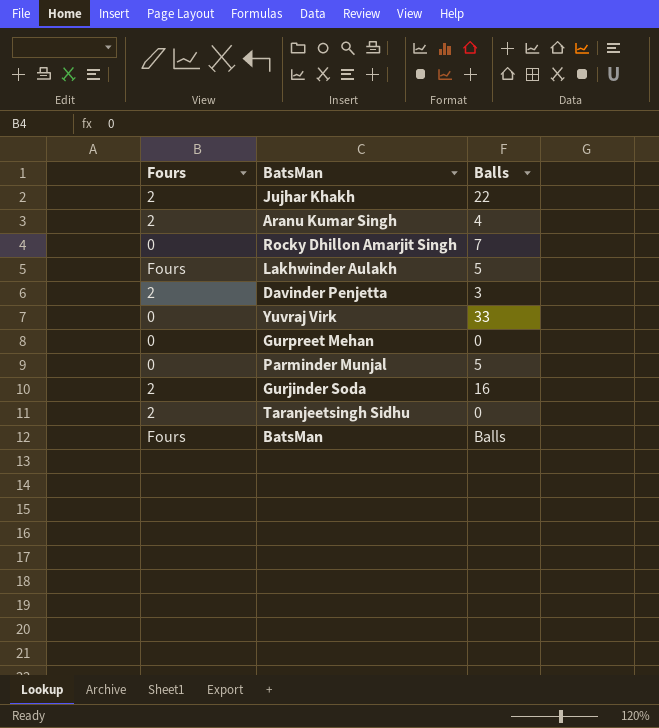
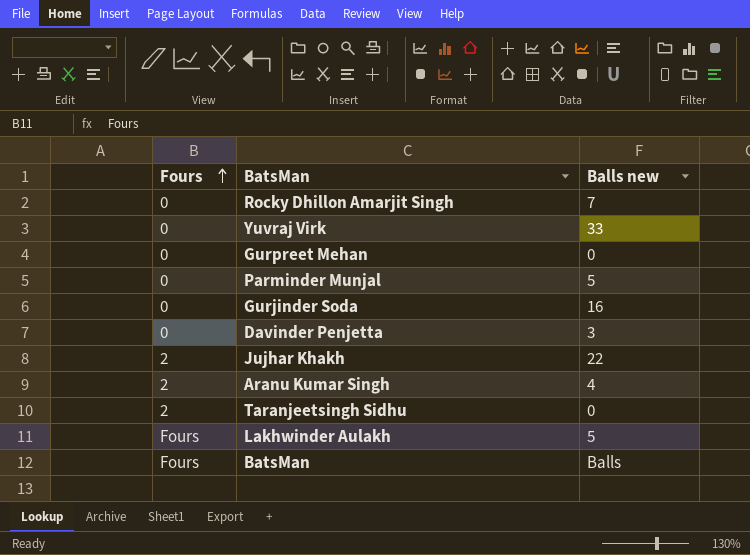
row order: none -> Fours ascending
column name: Balls -> Balls new
Gurjinder Soda | Fours: 2 -> 0
Davinder Penjetta | Fours: 2 -> 0

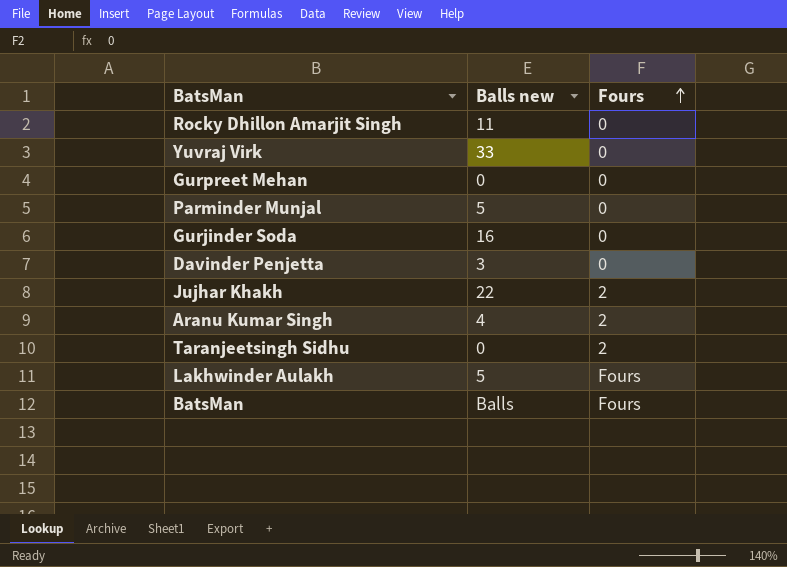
column Fours | position: 1 -> 3
Rocky Dhillon Amarjit Singh | Balls new: 7 -> 11

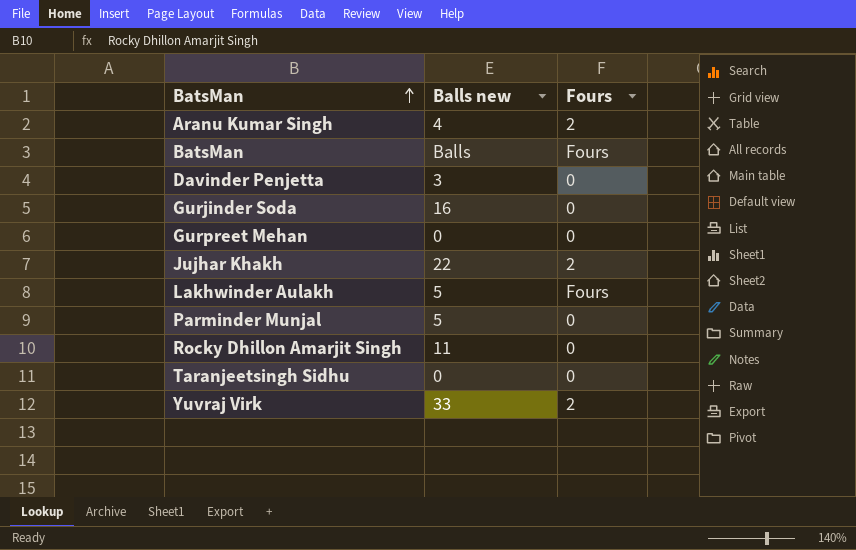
row order: Fours ascending -> BatsMan ascending
Taranjeetsingh Sidhu | Fours: 2 -> 0
Yuvraj Virk | Fours: 0 -> 2

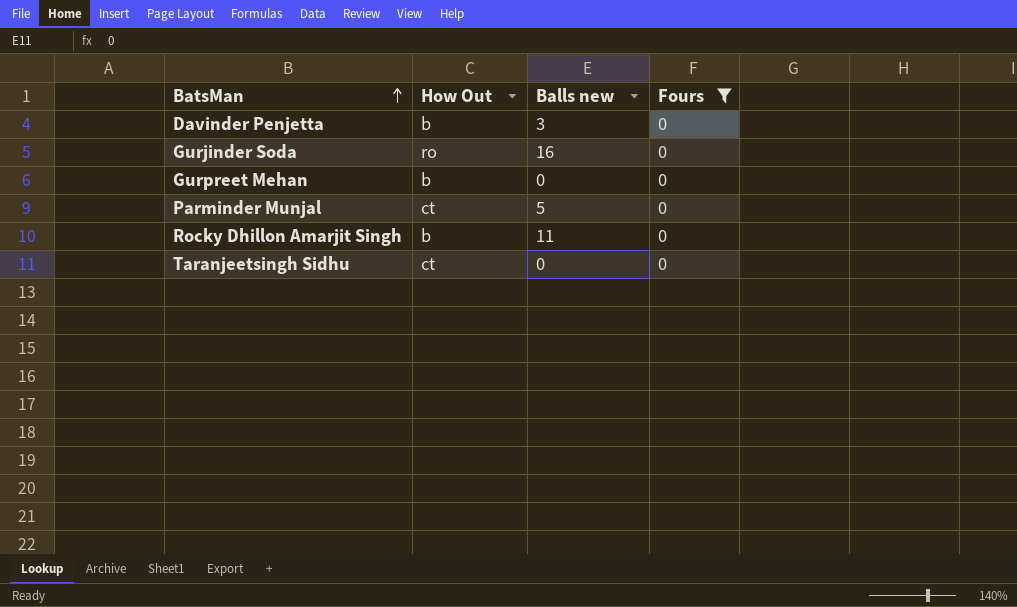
filter: none -> Fours = 0
column How Out | position: none -> 2

